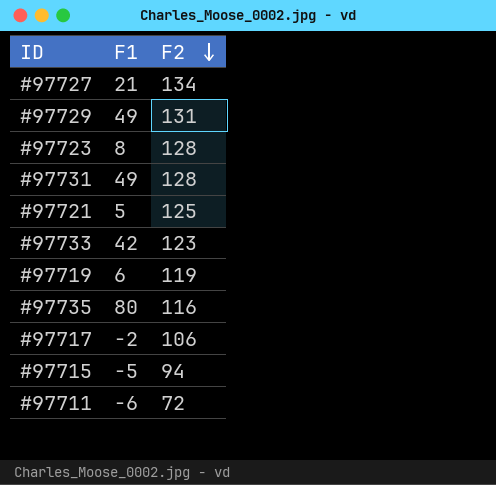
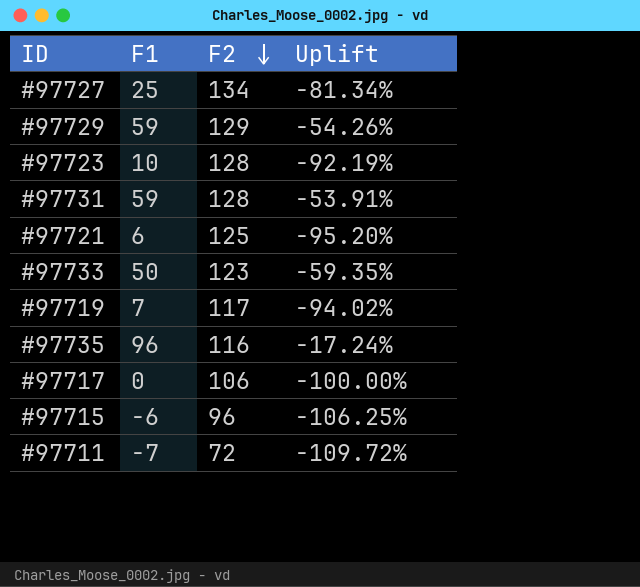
column Uplift | formula: none -> ([F1] - [F2]) / [F2]
#97727 | F1: 21 -> 25
#97729 | F1: 49 -> 59
#97729 | F2: 131 -> 129
#97723 | F1: 8 -> 10
#97731 | F1: 49 -> 59
#97721 | F1: 5 -> 6
#97733 | F1: 42 -> 50
#97719 | F1: 6 -> 7
#97719 | F2: 119 -> 117
#97735 | F1: 80 -> 96
#97717 | F1: -2 -> 0
#97715 | F1: -5 -> -6
#97715 | F2: 94 -> 96
#97711 | F1: -6 -> -7

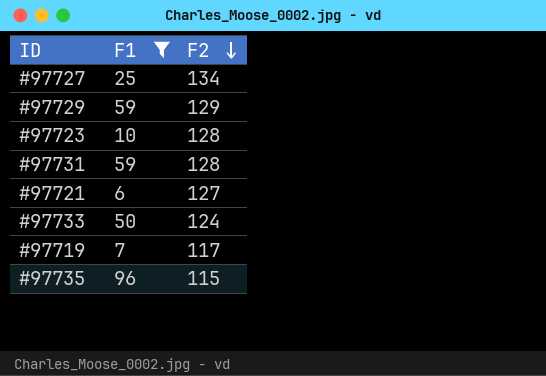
filter: none -> F1 >= 6
column Uplift | formula: ([F1] - [F2]) / [F2] -> none
#97721 | F2: 125 -> 127
#97733 | F2: 123 -> 124
#97735 | F2: 116 -> 115

